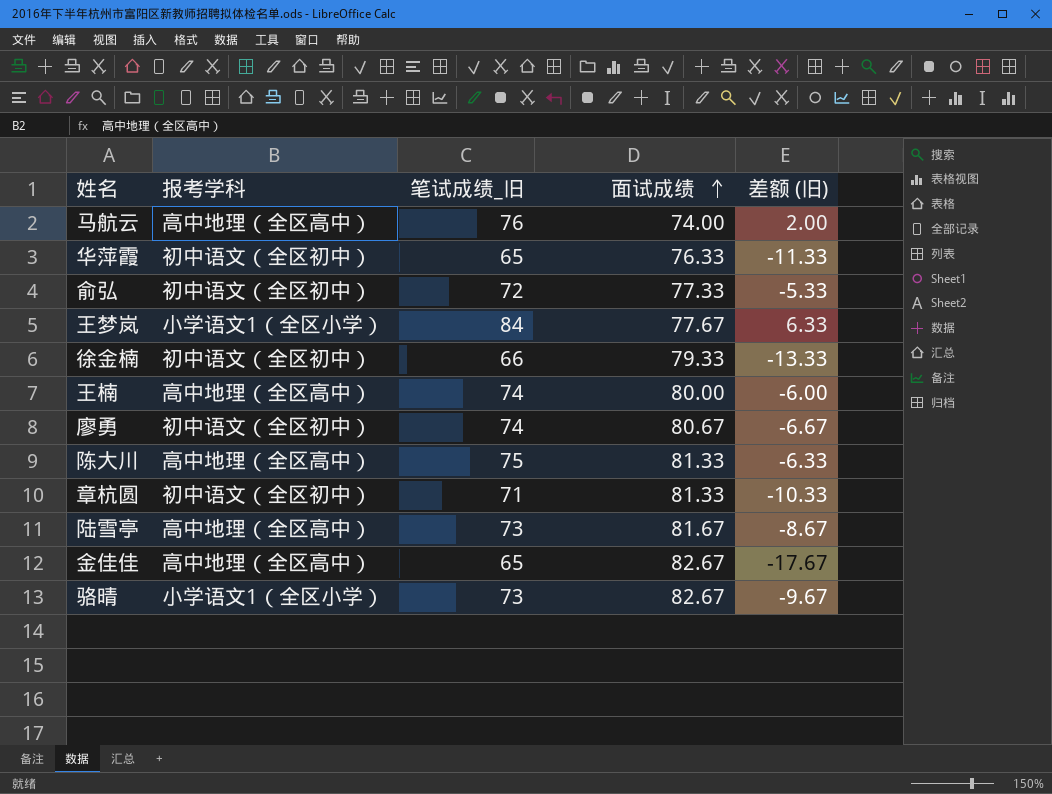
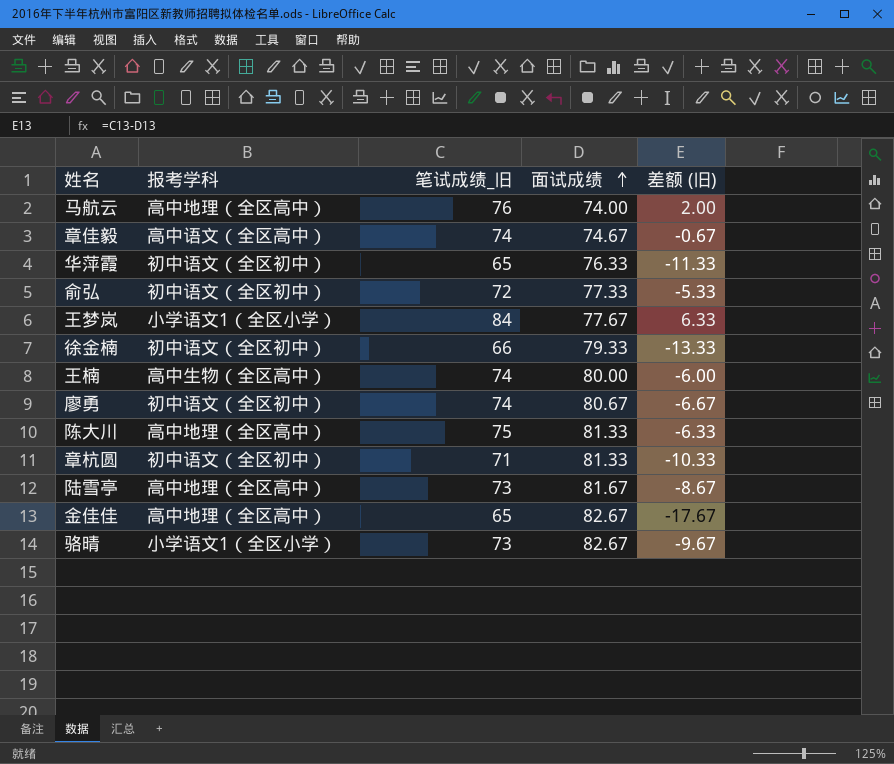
row 章佳毅: none -> 高中语文（全区高中） | 74 | 74.67 | -0.67
王楠 | 报考学科: 高中地理（全区高中） -> 高中生物（全区高中）

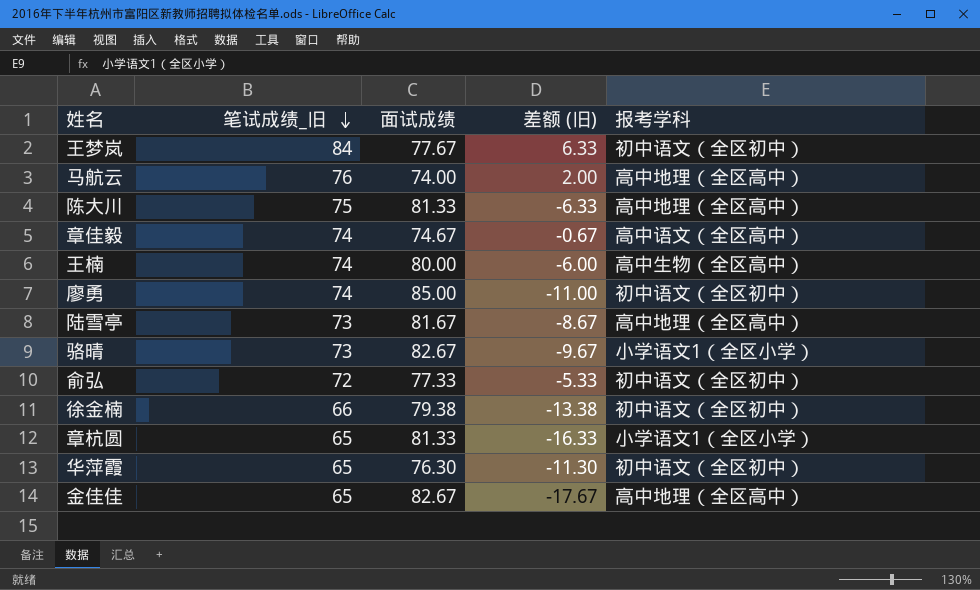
row order: 面试成绩 ascending -> 笔试成绩_旧 descending
column 报考学科 | position: 2 -> 5
王梦岚 | 报考学科: 小学语文1（全区小学） -> 初中语文（全区初中）
廖勇 | 面试成绩: 80.67 -> 85.00
廖勇 | 差额 (旧): -6.67 -> -11.00
徐金楠 | 面试成绩: 79.33 -> 79.38
徐金楠 | 差额 (旧): -13.33 -> -13.38
章杭圆 | 笔试成绩_旧: 71 -> 65
章杭圆 | 差额 (旧): -10.33 -> -16.33
章杭圆 | 报考学科: 初中语文（全区初中） -> 小学语文1（全区小学）
华萍霞 | 面试成绩: 76.33 -> 76.30
华萍霞 | 差额 (旧): -11.33 -> -11.30

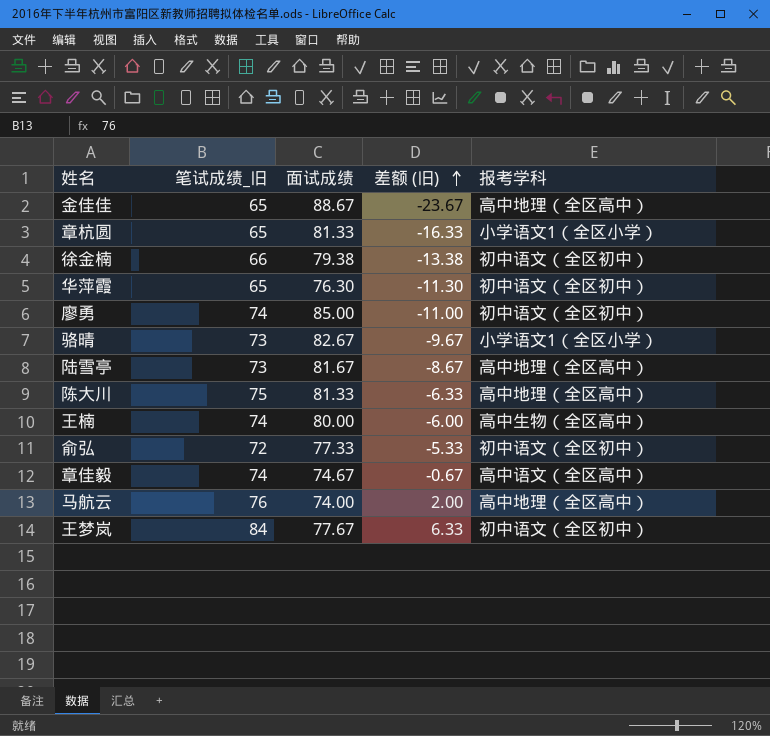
row order: 笔试成绩_旧 descending -> 差额 (旧) ascending
金佳佳 | 面试成绩: 82.67 -> 88.67
金佳佳 | 差额 (旧): -17.67 -> -23.67

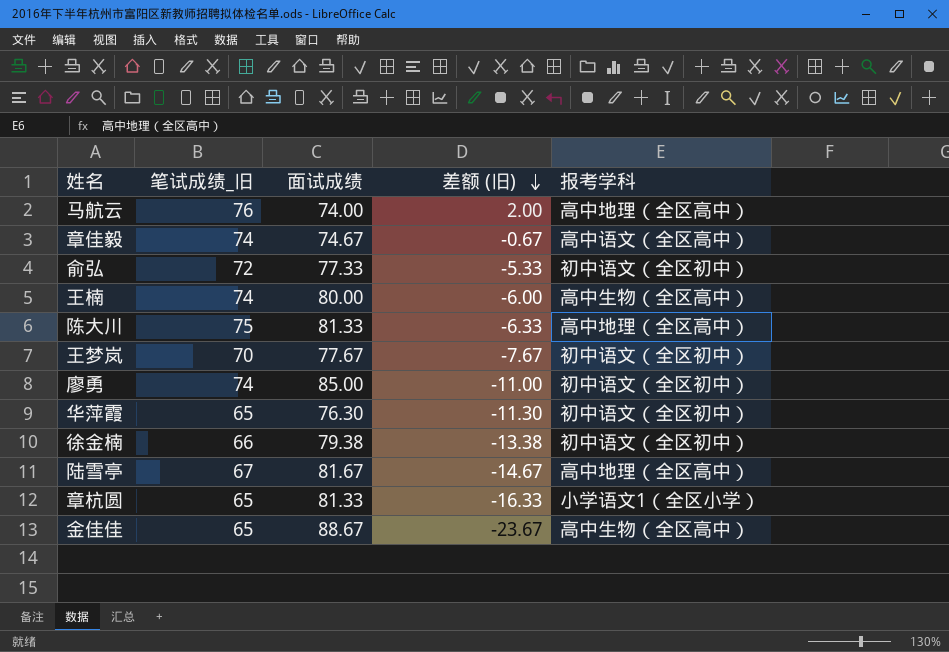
row order: 差额 (旧) ascending -> 差额 (旧) descending
row 骆晴: 73 | 82.67 | -9.67 | 小学语文1（全区小学） -> none
王梦岚 | 笔试成绩_旧: 84 -> 70
王梦岚 | 差额 (旧): 6.33 -> -7.67
陆雪亭 | 笔试成绩_旧: 73 -> 67
陆雪亭 | 差额 (旧): -8.67 -> -14.67
金佳佳 | 报考学科: 高中地理（全区高中） -> 高中生物（全区高中）

